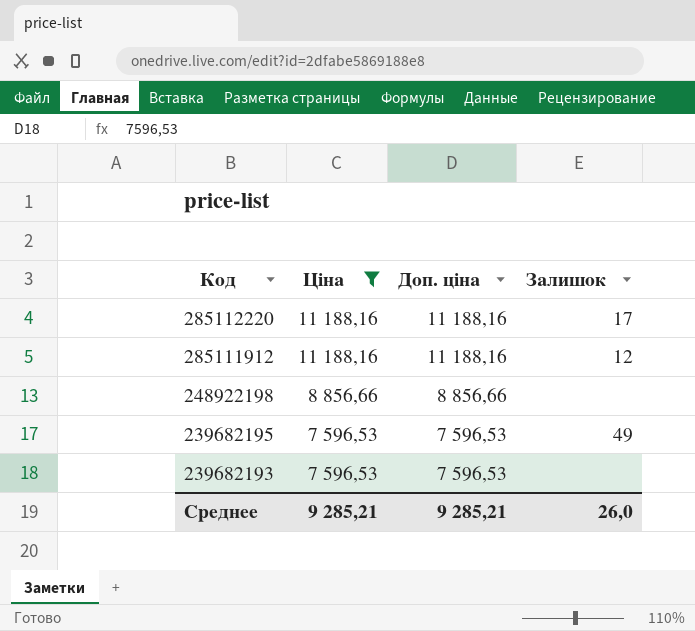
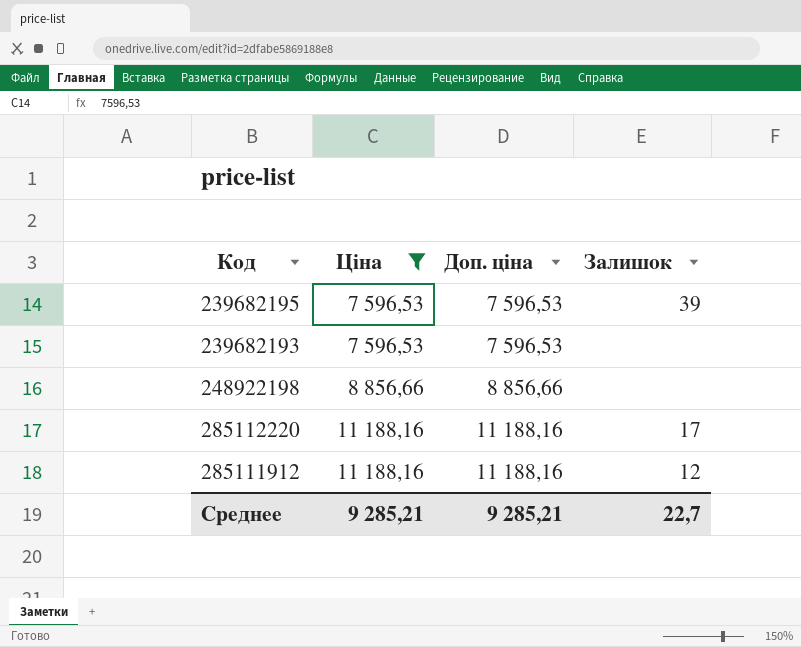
row order: Код descending -> Ціна ascending
239682195 | Залишок: 49 -> 39
Среднее | Залишок: 26,0 -> 22,7

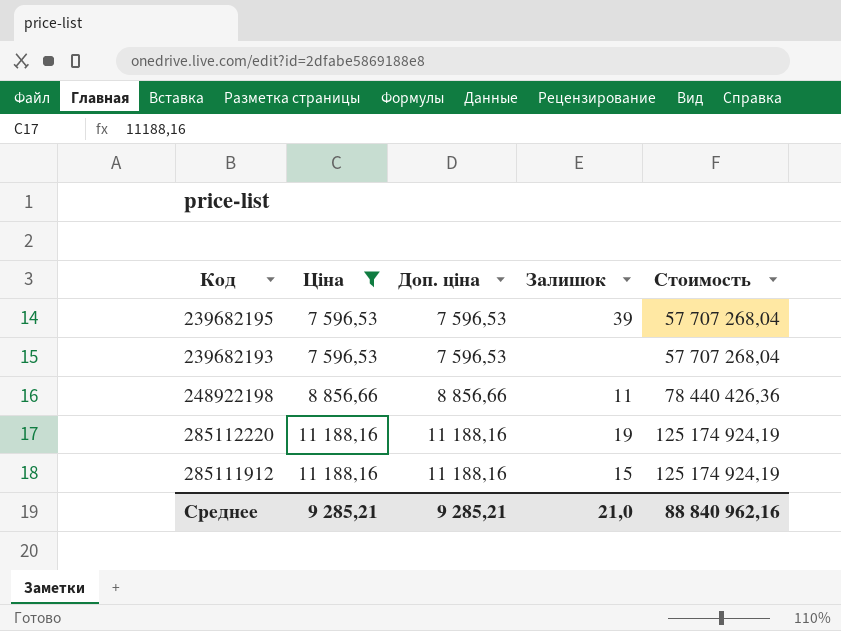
column Стоимость | formula: none -> [Ціна] * [Доп. ціна]
248922198 | Залишок: none -> 11
285112220 | Залишок: 17 -> 19
285111912 | Залишок: 12 -> 15
Среднее | Залишок: 22,7 -> 21,0

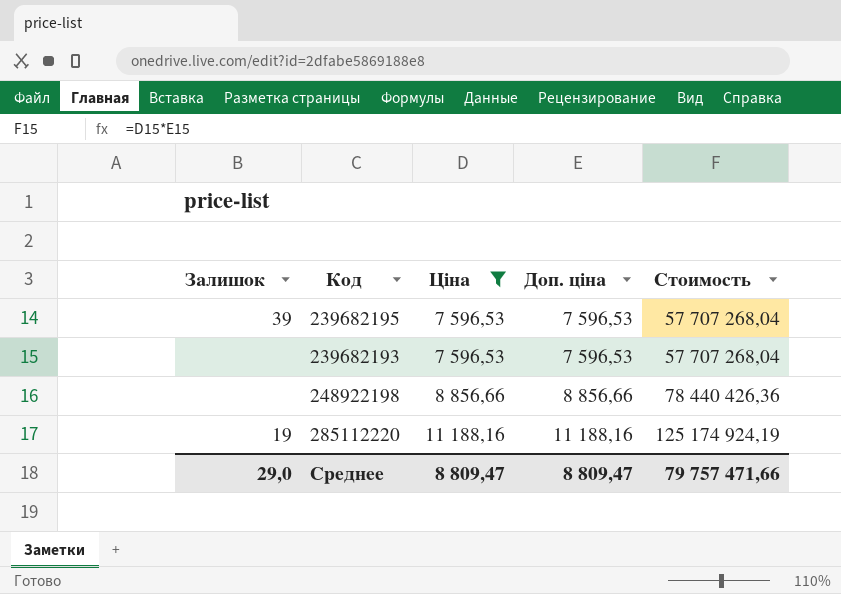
column Залишок | position: 4 -> 1
row 285111912: 11 188,16 | 11 188,16 | 15 | 125 174 924,19 -> none
248922198 | Залишок: 11 -> none
Среднее | Залишок: 21,0 -> 29,0
Среднее | Ціна: 9 285,21 -> 8 809,47
Среднее | Доп. ціна: 9 285,21 -> 8 809,47
Среднее | Стоимость: 88 840 962,16 -> 79 757 471,66

